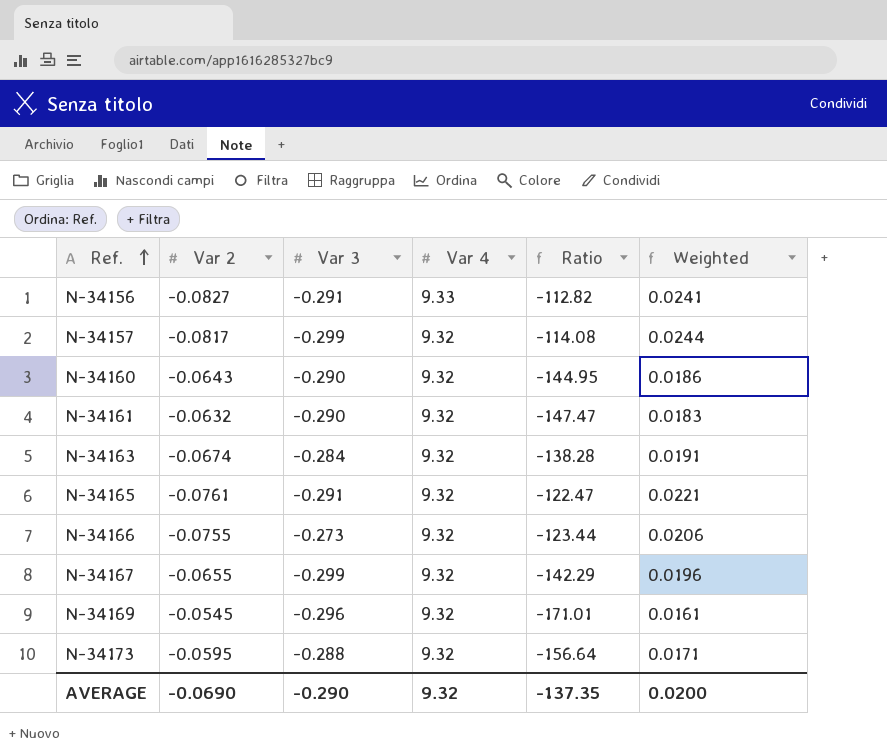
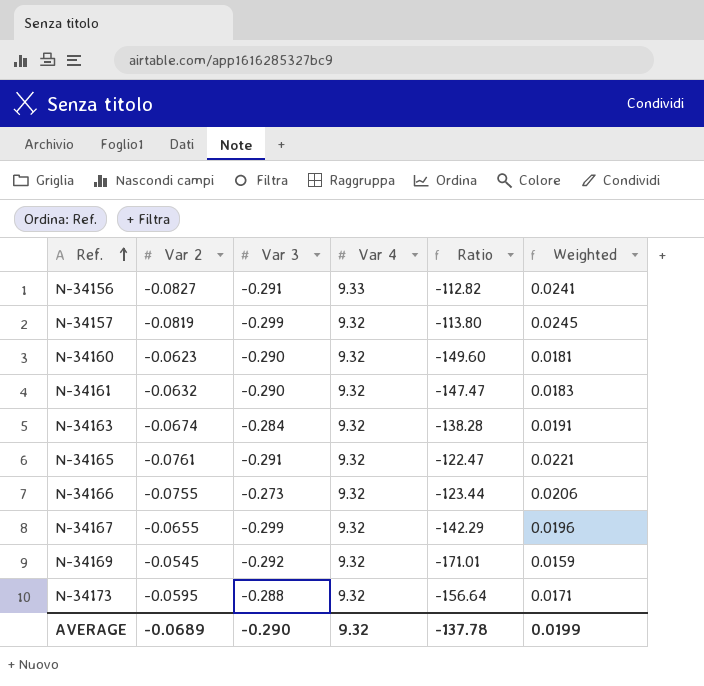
N-34157 | Var 2: -0.0817 -> -0.0819
N-34157 | Ratio: -114.08 -> -113.80
N-34157 | Weighted: 0.0244 -> 0.0245
N-34160 | Var 2: -0.0643 -> -0.0623
N-34160 | Ratio: -144.95 -> -149.60
N-34160 | Weighted: 0.0186 -> 0.0181
N-34169 | Var 3: -0.296 -> -0.292
N-34169 | Weighted: 0.0161 -> 0.0159
AVERAGE | Var 2: -0.0690 -> -0.0689
AVERAGE | Ratio: -137.35 -> -137.78
AVERAGE | Weighted: 0.0200 -> 0.0199

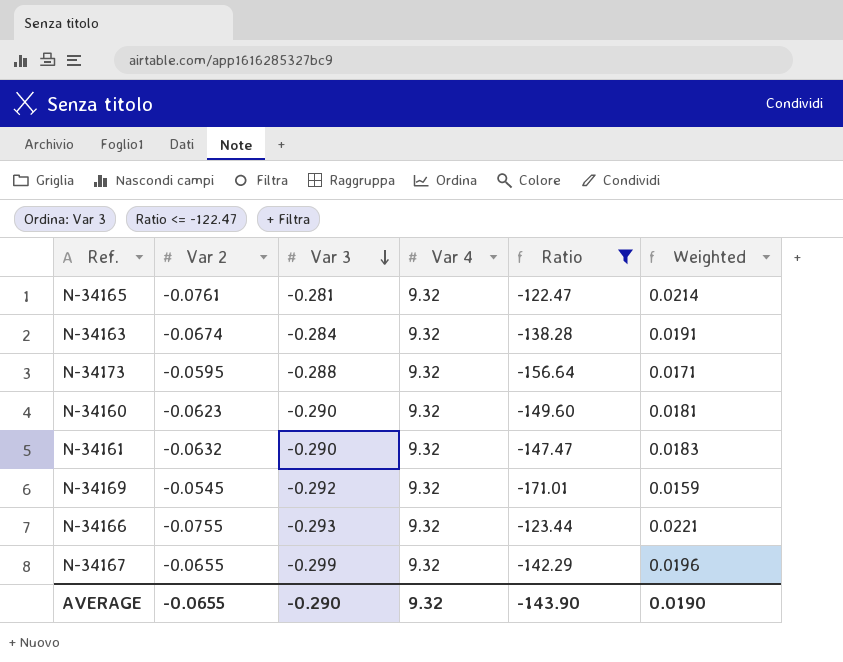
filter: none -> Ratio <= -122.47
row order: Ref. ascending -> Var 3 descending
N-34165 | Var 3: -0.291 -> -0.281
N-34165 | Weighted: 0.0221 -> 0.0214
N-34166 | Var 3: -0.273 -> -0.293
N-34166 | Weighted: 0.0206 -> 0.0221
AVERAGE | Var 2: -0.0689 -> -0.0655
AVERAGE | Ratio: -137.78 -> -143.90
AVERAGE | Weighted: 0.0199 -> 0.0190

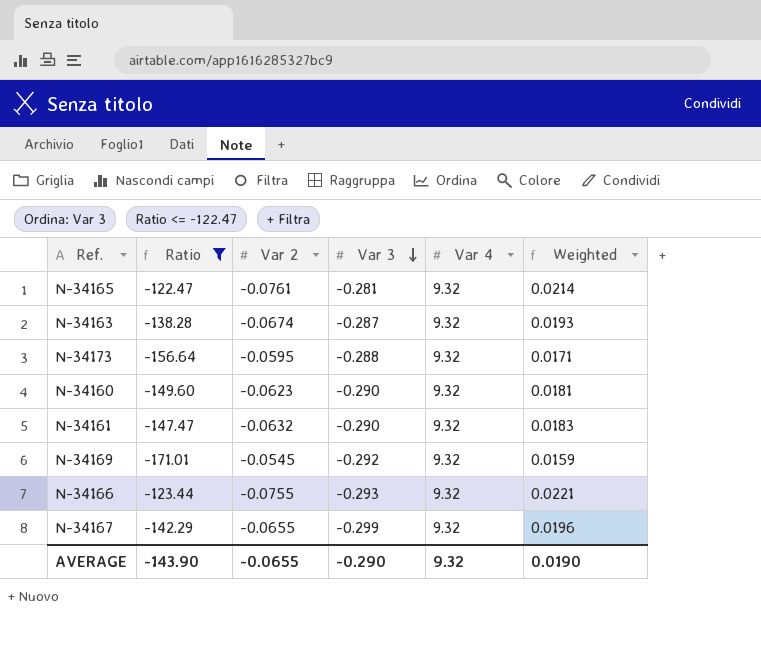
column Ratio | position: 5 -> 2
N-34163 | Var 3: -0.284 -> -0.287
N-34163 | Weighted: 0.0191 -> 0.0193

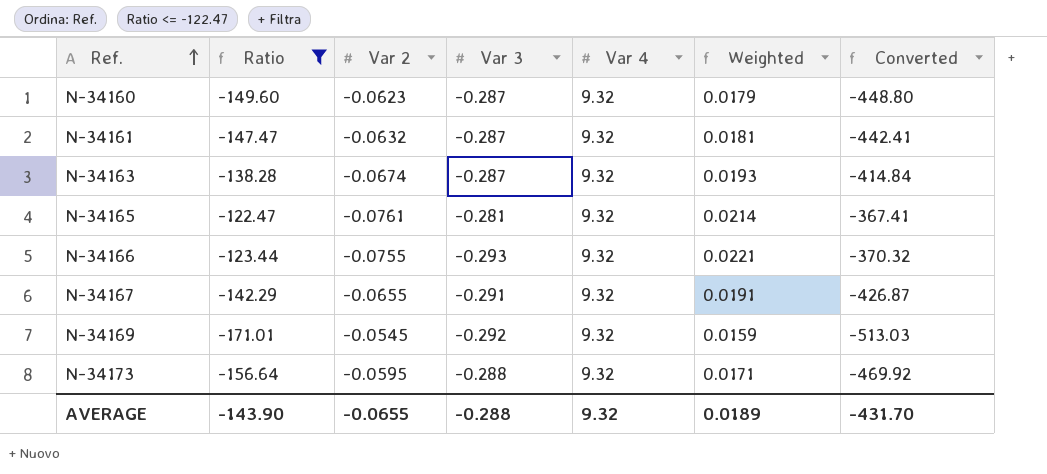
row order: Var 3 descending -> Ref. ascending
column Converted | formula: none -> [Ratio] * 3
N-34160 | Var 3: -0.290 -> -0.287
N-34160 | Weighted: 0.0181 -> 0.0179
N-34161 | Var 3: -0.290 -> -0.287
N-34161 | Weighted: 0.0183 -> 0.0181
N-34167 | Var 3: -0.299 -> -0.291
N-34167 | Weighted: 0.0196 -> 0.0191
AVERAGE | Var 3: -0.290 -> -0.288
AVERAGE | Weighted: 0.0190 -> 0.0189

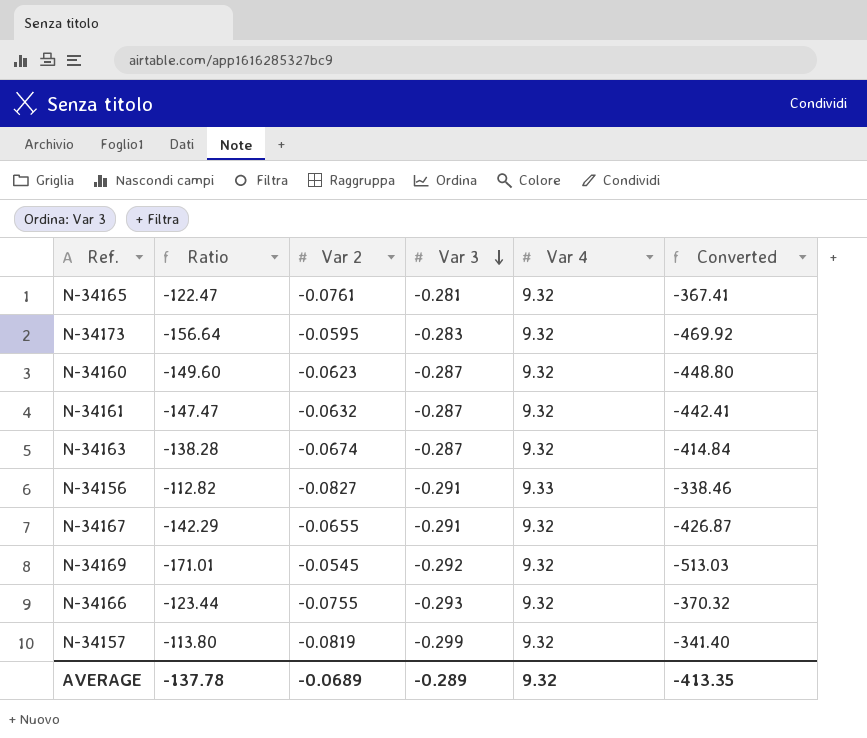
filter: Ratio <= -122.47 -> none
row order: Ref. ascending -> Var 3 descending
column Weighted | formula: [Var 2] * [Var 3] -> none
N-34173 | Var 3: -0.288 -> -0.283
AVERAGE | Ratio: -143.90 -> -137.78
AVERAGE | Var 2: -0.0655 -> -0.0689
AVERAGE | Var 3: -0.288 -> -0.289
AVERAGE | Converted: -431.70 -> -413.35

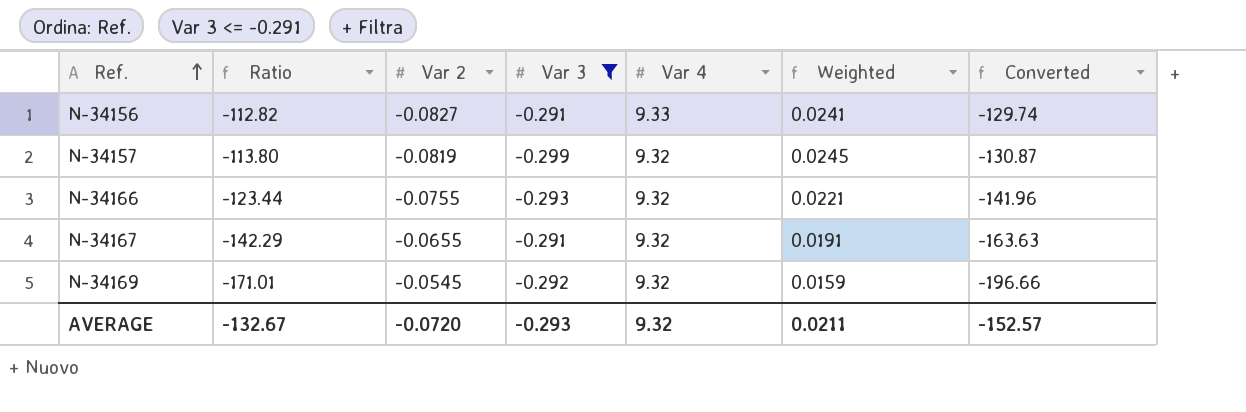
filter: none -> Var 3 <= -0.291
row order: Var 3 descending -> Ref. ascending
column Weighted | formula: none -> [Var 2] * [Var 3]
column Converted | formula: [Ratio] * 3 -> [Ratio] * 1.15
AVERAGE | Ratio: -137.78 -> -132.67
AVERAGE | Var 2: -0.0689 -> -0.0720
AVERAGE | Var 3: -0.289 -> -0.293
AVERAGE | Converted: -413.35 -> -152.57

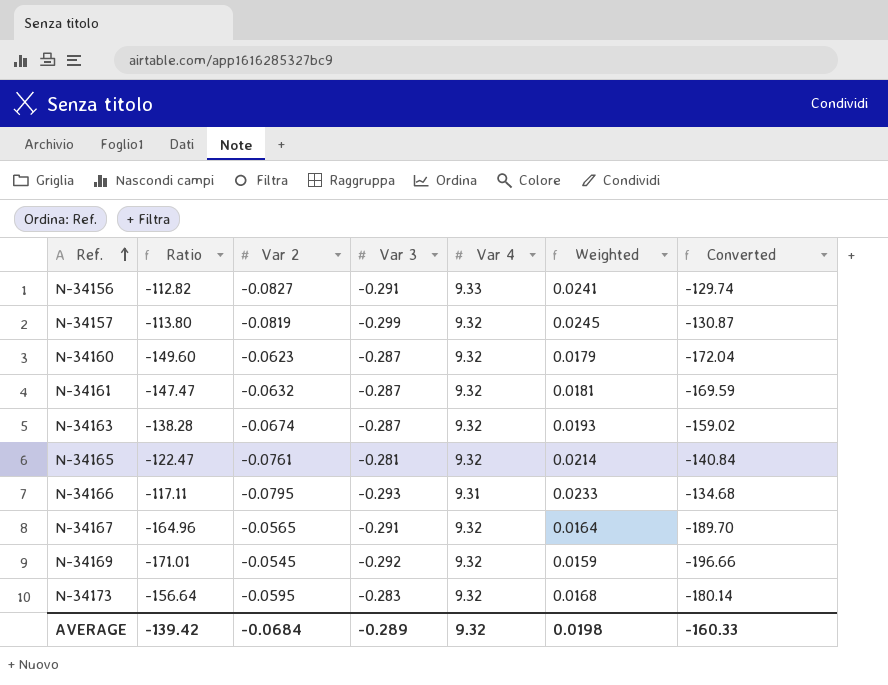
filter: Var 3 <= -0.291 -> none
N-34166 | Ratio: -123.44 -> -117.11
N-34166 | Var 2: -0.0755 -> -0.0795
N-34166 | Var 4: 9.32 -> 9.31
N-34166 | Weighted: 0.0221 -> 0.0233
N-34166 | Converted: -141.96 -> -134.68
N-34167 | Ratio: -142.29 -> -164.96
N-34167 | Var 2: -0.0655 -> -0.0565
N-34167 | Weighted: 0.0191 -> 0.0164
N-34167 | Converted: -163.63 -> -189.70
AVERAGE | Ratio: -132.67 -> -139.42
AVERAGE | Var 2: -0.0720 -> -0.0684
AVERAGE | Var 3: -0.293 -> -0.289
AVERAGE | Weighted: 0.0211 -> 0.0198
AVERAGE | Converted: -152.57 -> -160.33

